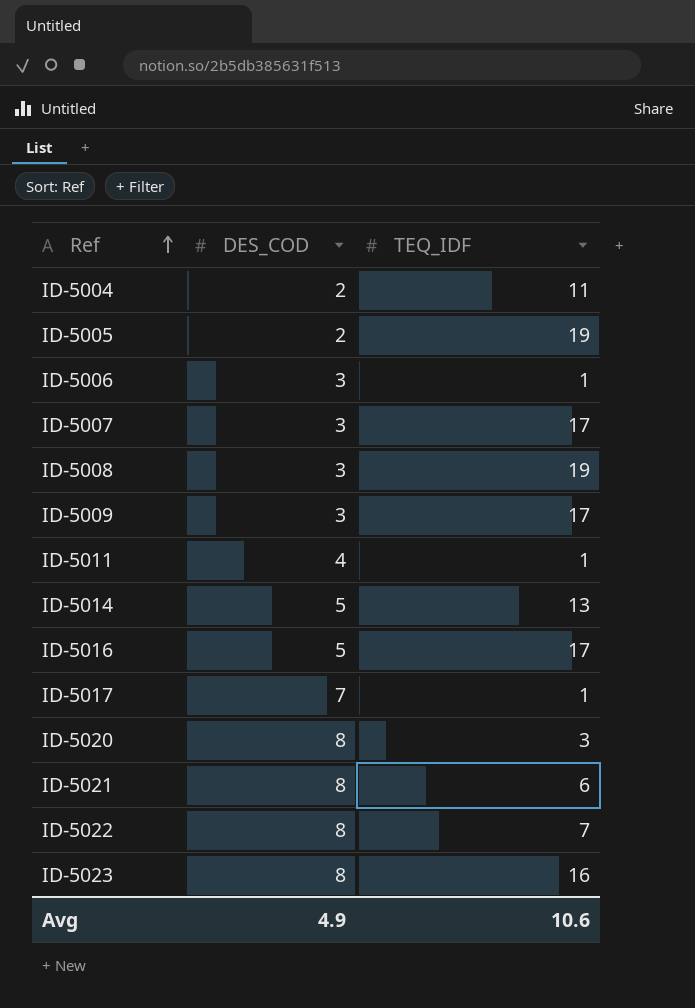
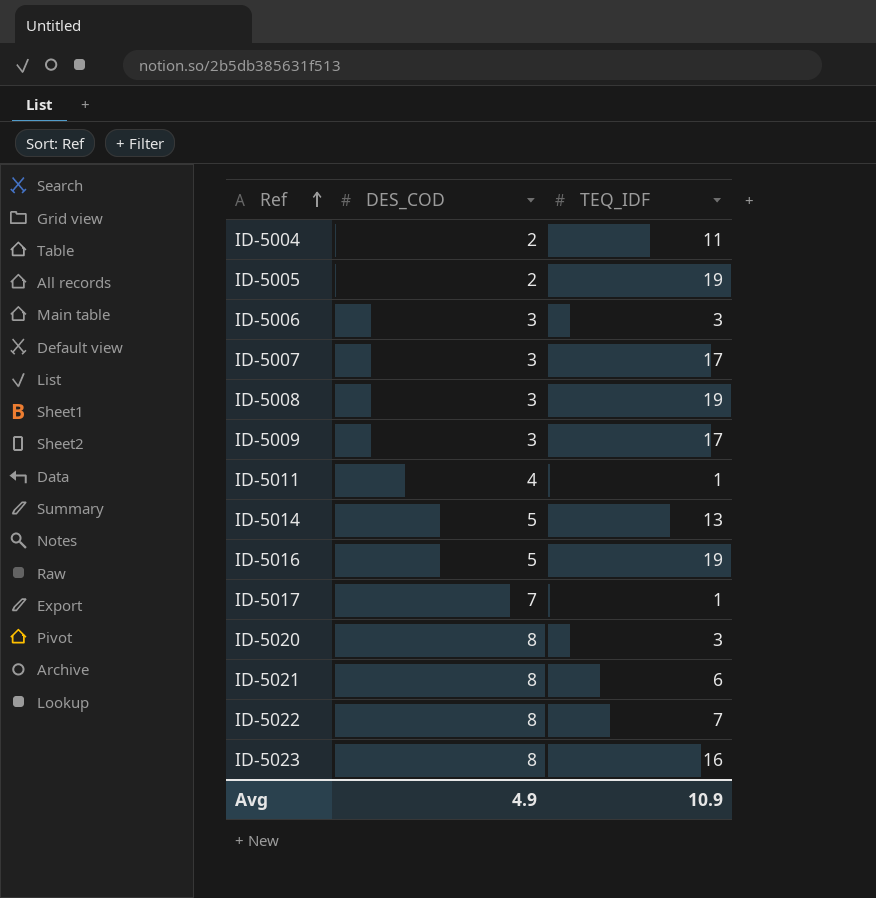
ID-5006 | TEQ_IDF: 1 -> 3
ID-5016 | TEQ_IDF: 17 -> 19
Avg | TEQ_IDF: 10.6 -> 10.9

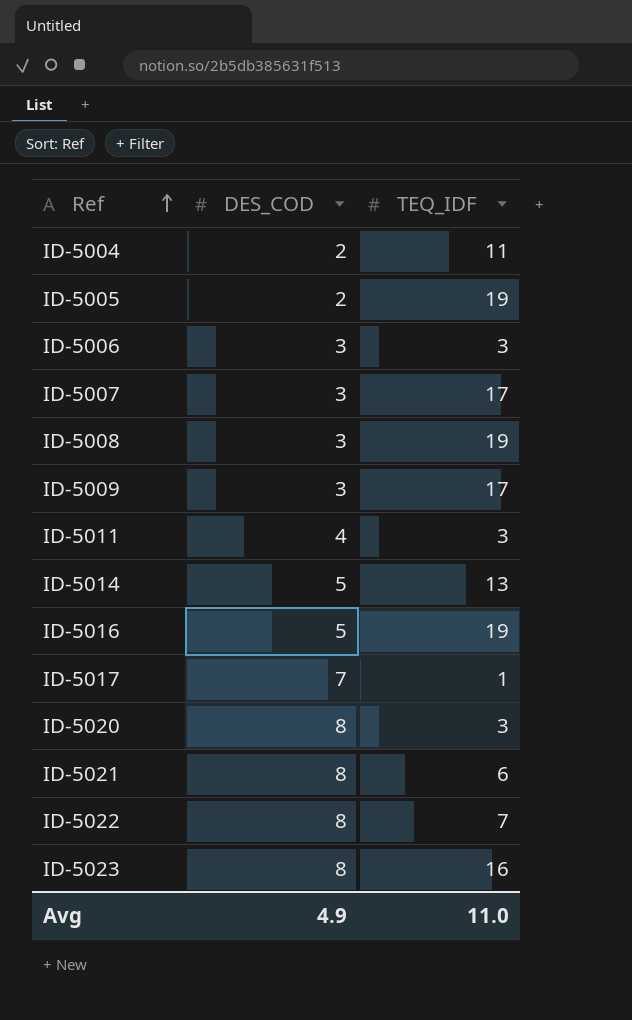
ID-5011 | TEQ_IDF: 1 -> 3
Avg | TEQ_IDF: 10.9 -> 11.0

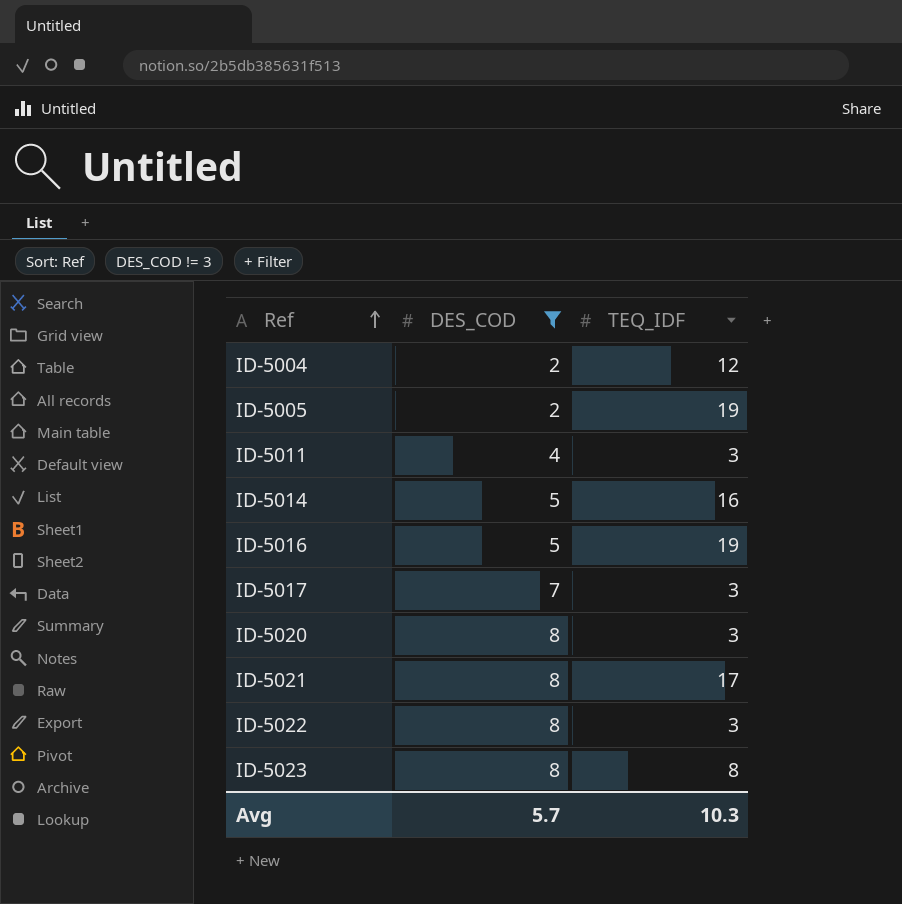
filter: none -> DES_COD != 3
ID-5004 | TEQ_IDF: 11 -> 12
ID-5014 | TEQ_IDF: 13 -> 16
ID-5017 | TEQ_IDF: 1 -> 3
ID-5021 | TEQ_IDF: 6 -> 17
ID-5022 | TEQ_IDF: 7 -> 3
ID-5023 | TEQ_IDF: 16 -> 8
Avg | DES_COD: 4.9 -> 5.7
Avg | TEQ_IDF: 11.0 -> 10.3

